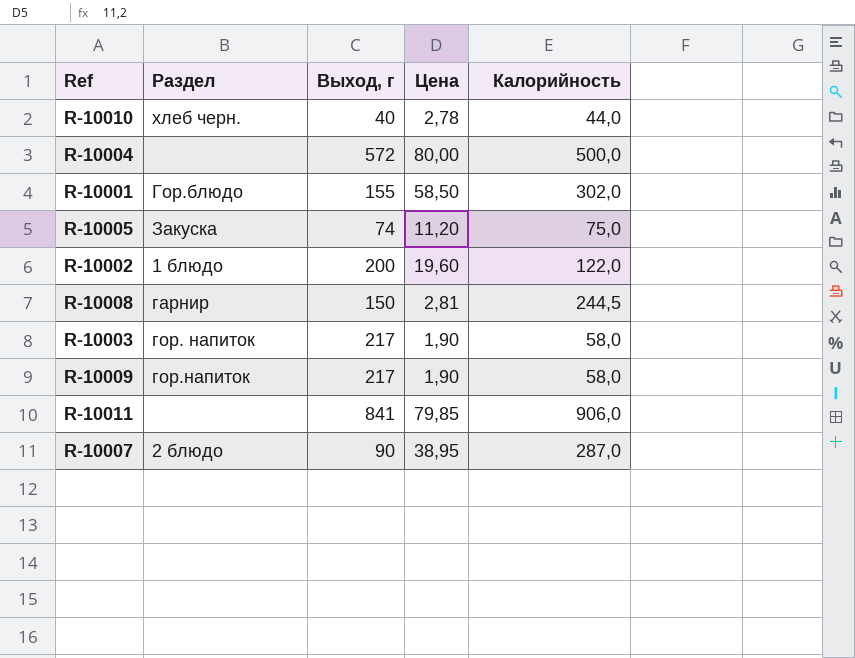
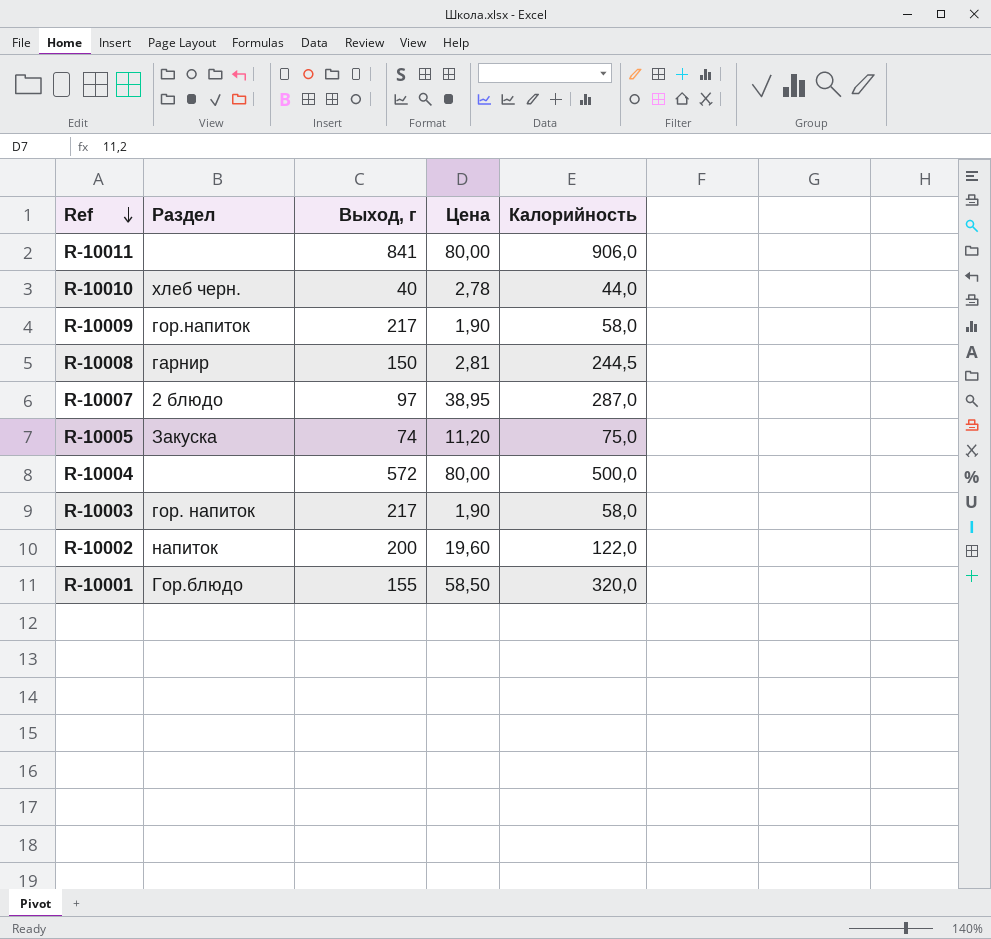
row order: none -> Ref descending
R-10011 | Цена: 79,85 -> 80,00
R-10007 | Выход, г: 90 -> 97
R-10002 | Раздел: 1 блюдо -> напиток
R-10001 | Калорийность: 302,0 -> 320,0

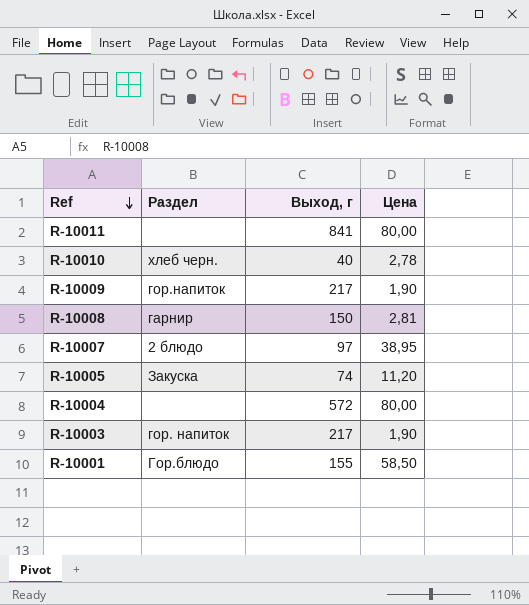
column Калорийность | position: 5 -> none
row R-10002: напиток | 200 | 19,60 | 122,0 -> none

